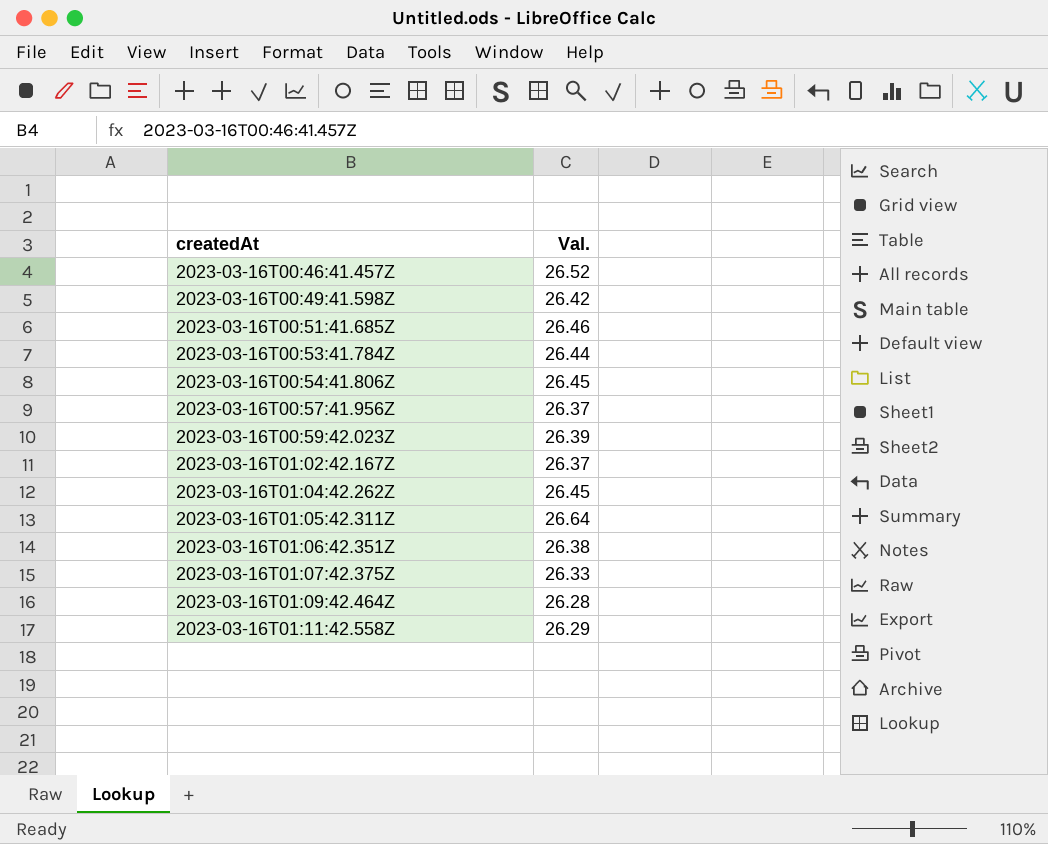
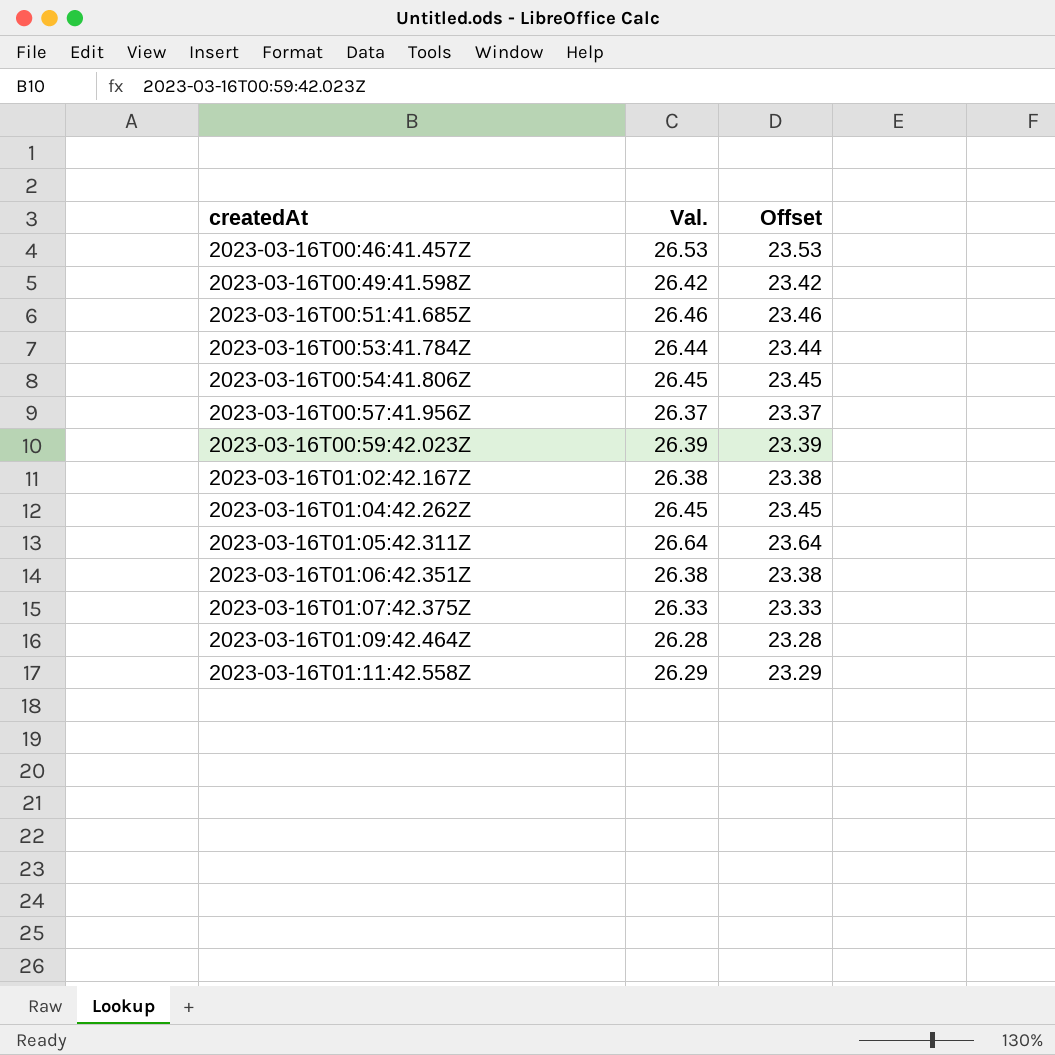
column Offset | formula: none -> [Val.] - 3
2023-03-16T00:46:41.457Z | Val.: 26.52 -> 26.53
2023-03-16T01:02:42.167Z | Val.: 26.37 -> 26.38

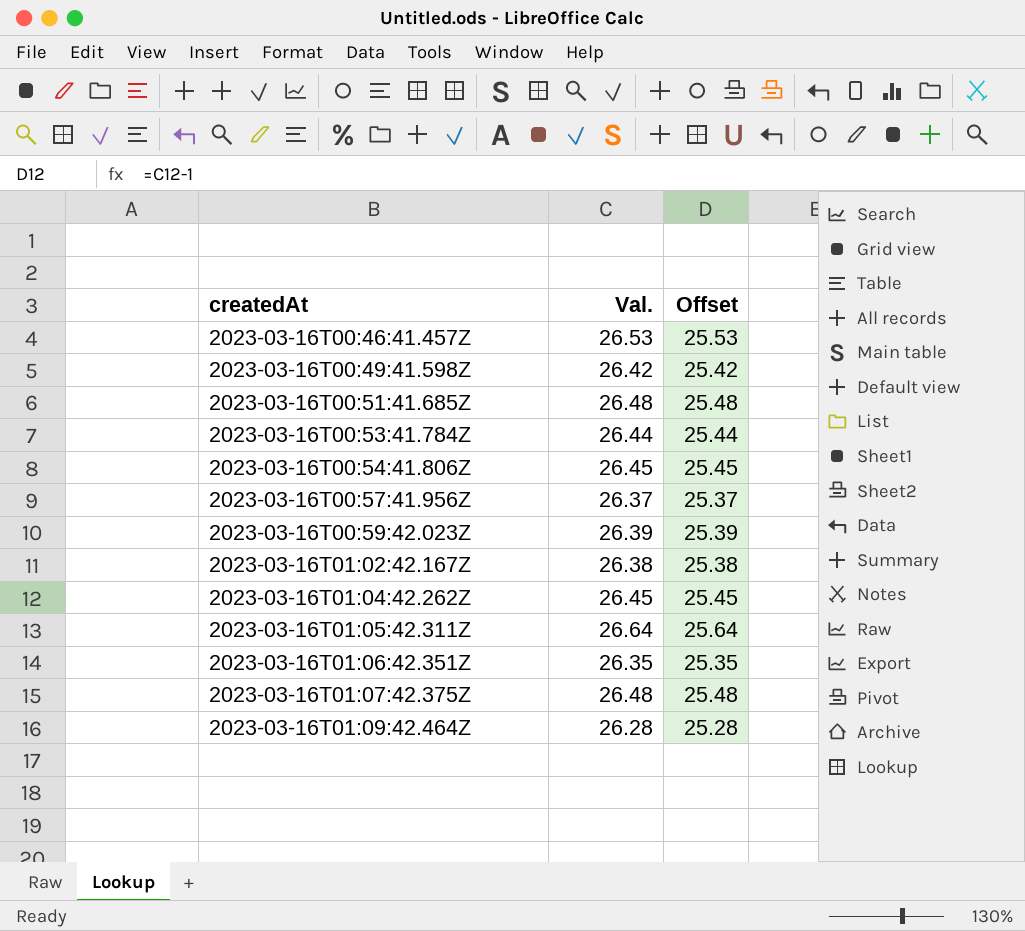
column Offset | formula: [Val.] - 3 -> [Val.] - 1
row 2023-03-16T01:11:42.558Z: 26.29 | 23.29 -> none
2023-03-16T00:51:41.685Z | Val.: 26.46 -> 26.48
2023-03-16T01:06:42.351Z | Val.: 26.38 -> 26.35
2023-03-16T01:07:42.375Z | Val.: 26.33 -> 26.48

